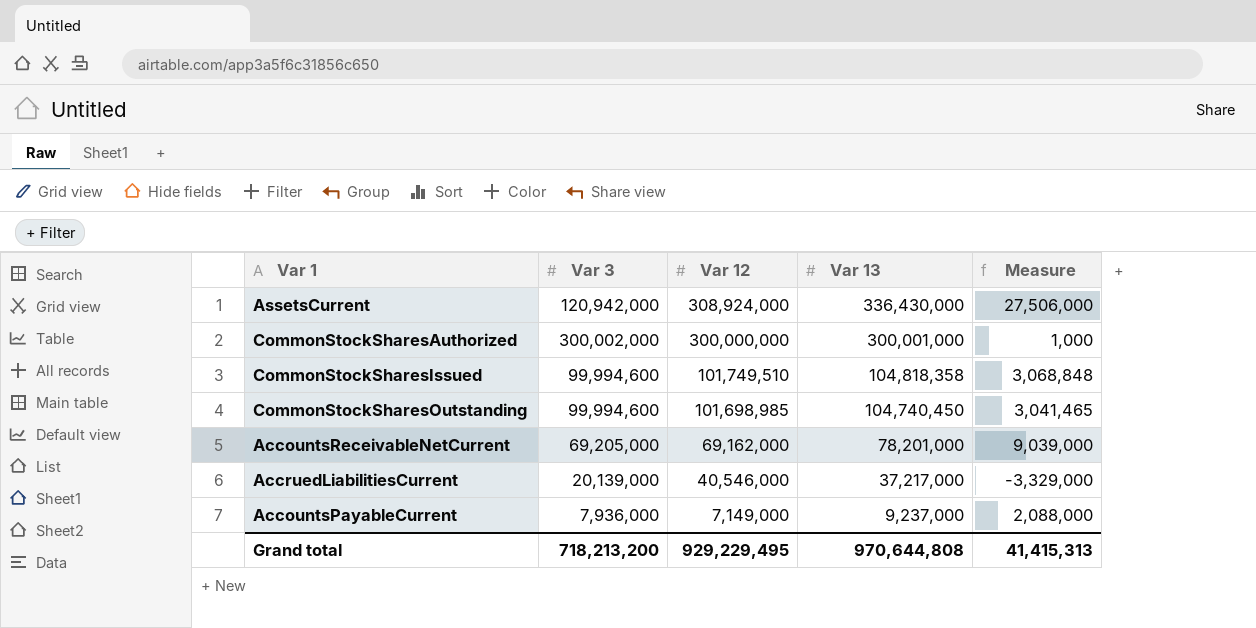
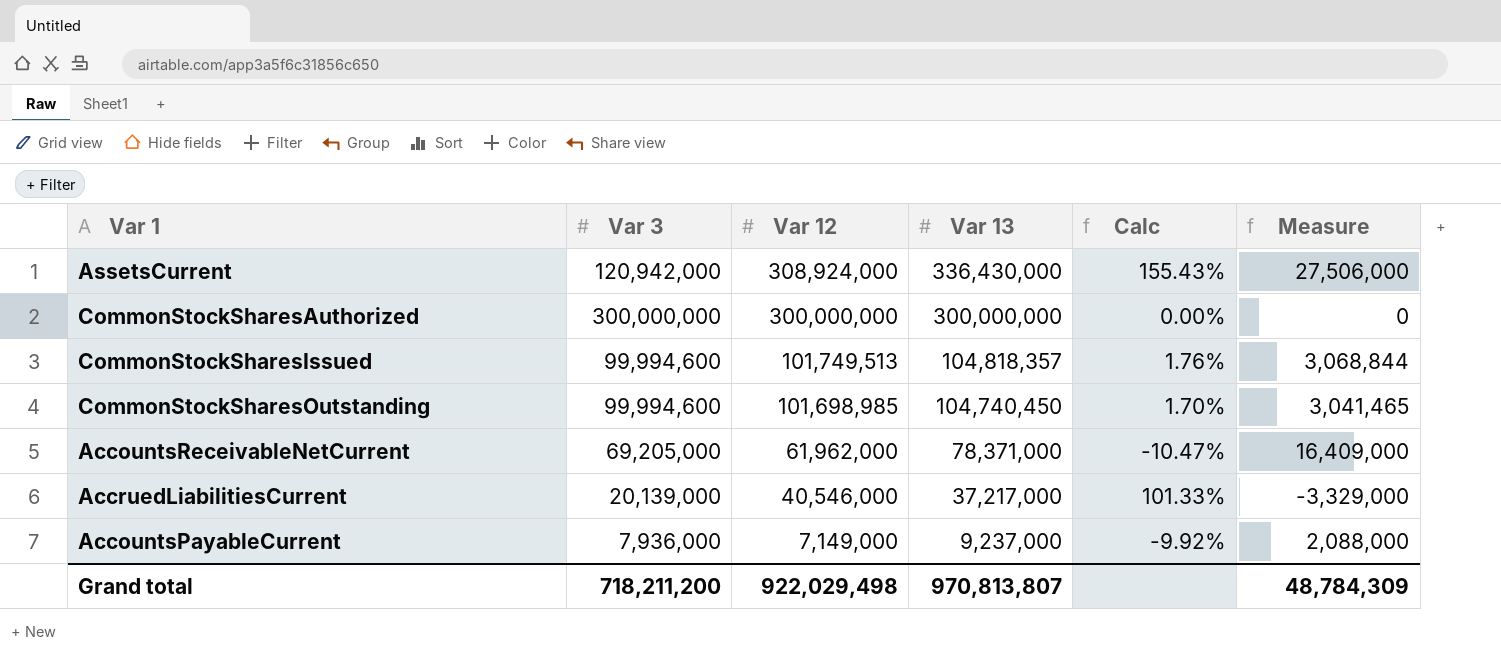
column Calc | formula: none -> ([Var 12] - [Var 3]) / [Var 3]
CommonStockSharesAuthorized | Var 3: 300,002,000 -> 300,000,000
CommonStockSharesAuthorized | Var 13: 300,001,000 -> 300,000,000
CommonStockSharesAuthorized | Measure: 1,000 -> 0
CommonStockSharesIssued | Var 12: 101,749,510 -> 101,749,513
CommonStockSharesIssued | Var 13: 104,818,358 -> 104,818,357
CommonStockSharesIssued | Measure: 3,068,848 -> 3,068,844
AccountsReceivableNetCurrent | Var 12: 69,162,000 -> 61,962,000
AccountsReceivableNetCurrent | Var 13: 78,201,000 -> 78,371,000
AccountsReceivableNetCurrent | Measure: 9,039,000 -> 16,409,000
Grand total | Var 3: 718,213,200 -> 718,211,200
Grand total | Var 12: 929,229,495 -> 922,029,498
Grand total | Var 13: 970,644,808 -> 970,813,807
Grand total | Measure: 41,415,313 -> 48,784,309

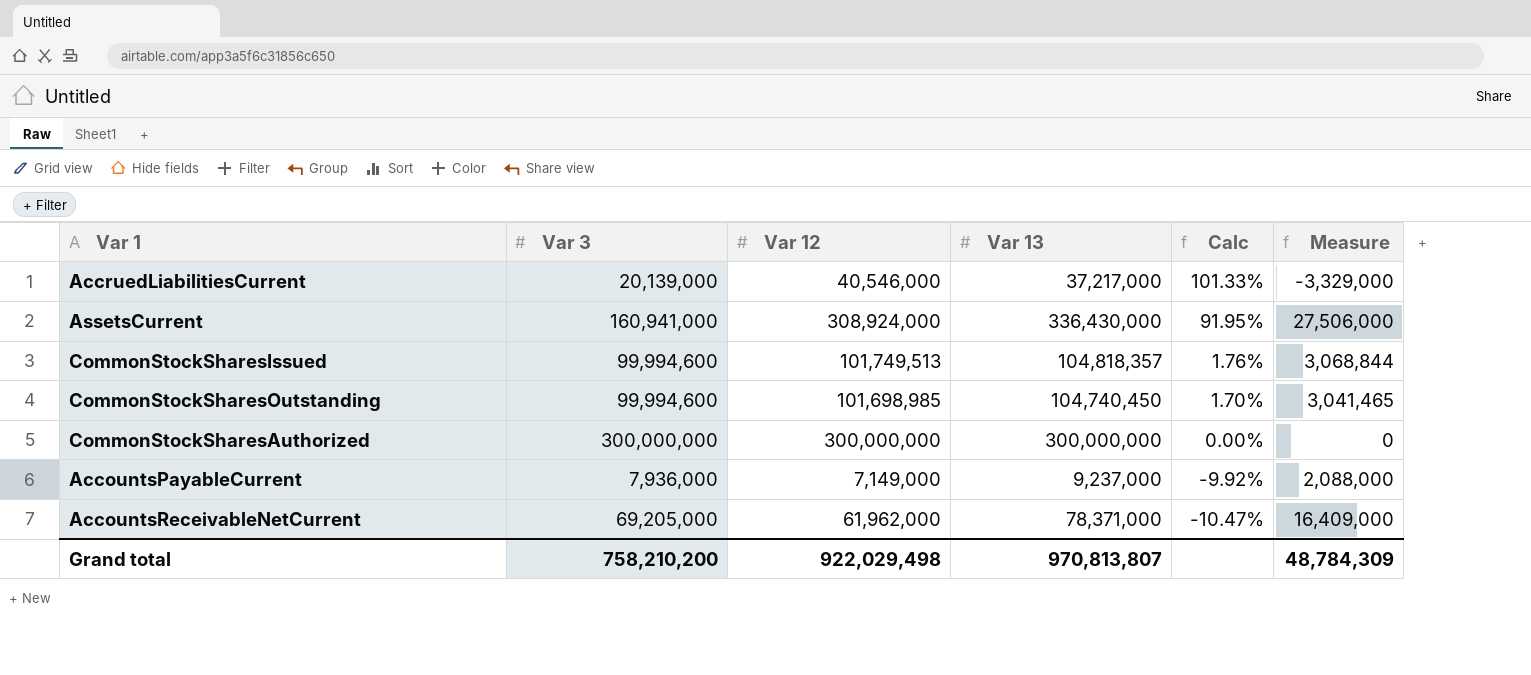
row order: Var 12 descending -> Calc descending
AssetsCurrent | Var 3: 120,942,000 -> 160,941,000
AssetsCurrent | Calc: 155.43% -> 91.95%
Grand total | Var 3: 718,211,200 -> 758,210,200

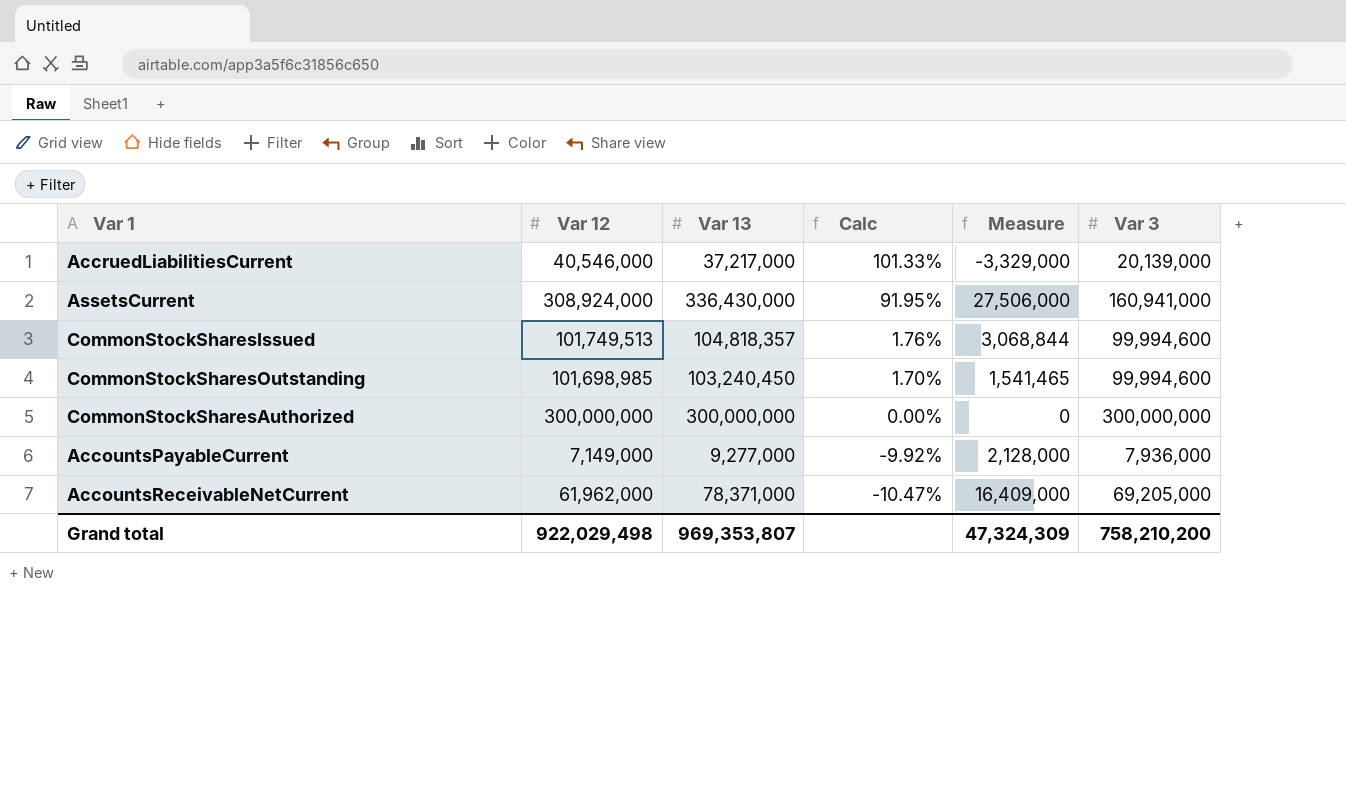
column Var 3 | position: 2 -> 6
CommonStockSharesOutstanding | Var 13: 104,740,450 -> 103,240,450
CommonStockSharesOutstanding | Measure: 3,041,465 -> 1,541,465
AccountsPayableCurrent | Var 13: 9,237,000 -> 9,277,000
AccountsPayableCurrent | Measure: 2,088,000 -> 2,128,000
Grand total | Var 13: 970,813,807 -> 969,353,807
Grand total | Measure: 48,784,309 -> 47,324,309

